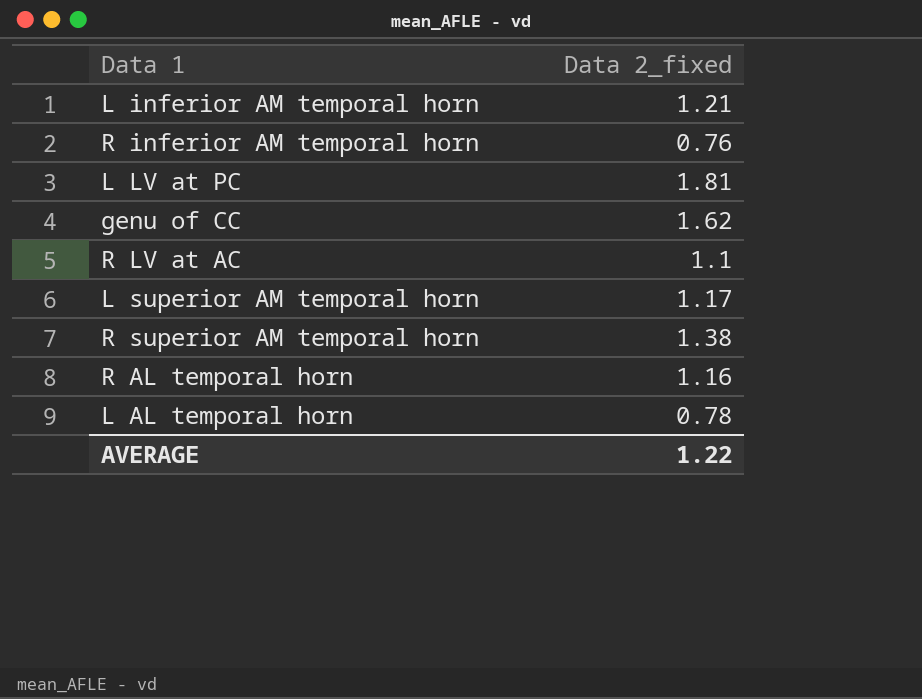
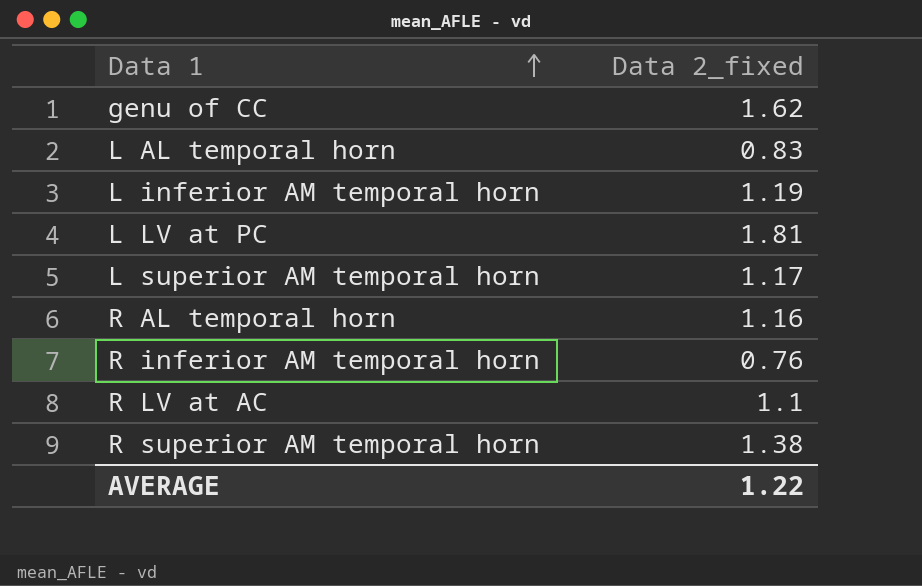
row order: none -> Data 1 ascending
L AL temporal horn | Data 2_fixed: 0.78 -> 0.83
L inferior AM temporal horn | Data 2_fixed: 1.21 -> 1.19

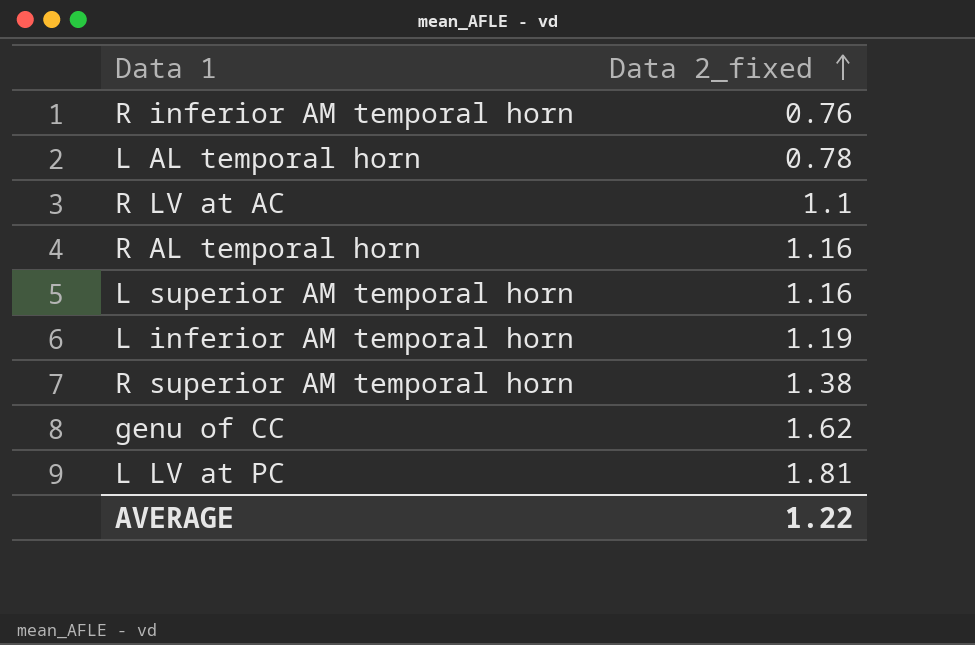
row order: Data 1 ascending -> Data 2_fixed ascending
L AL temporal horn | Data 2_fixed: 0.83 -> 0.78
L superior AM temporal horn | Data 2_fixed: 1.17 -> 1.16

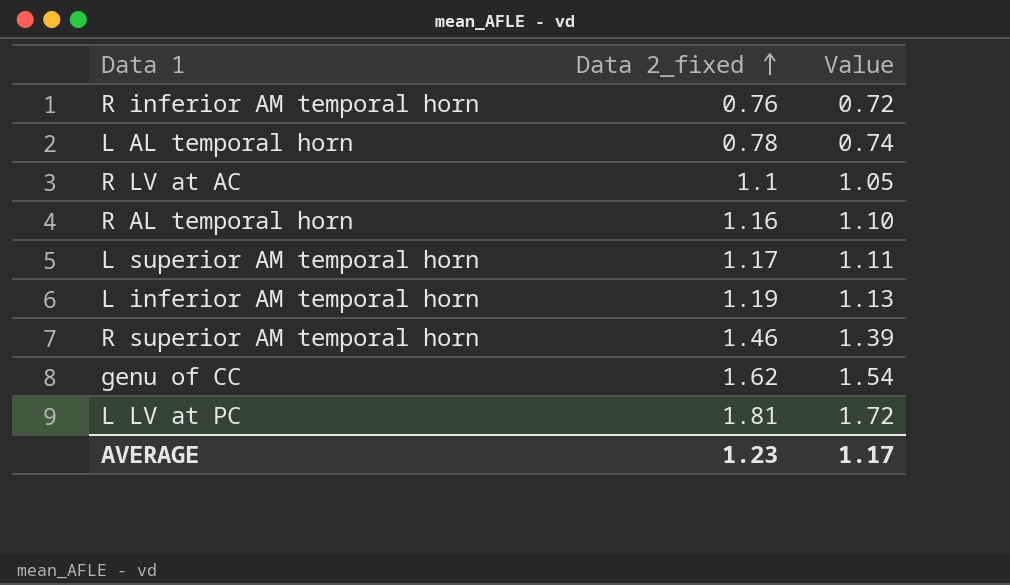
column Value | formula: none -> [Data 2_fixed] * 0.95
L superior AM temporal horn | Data 2_fixed: 1.16 -> 1.17
R superior AM temporal horn | Data 2_fixed: 1.38 -> 1.46
AVERAGE | Data 2_fixed: 1.22 -> 1.23

